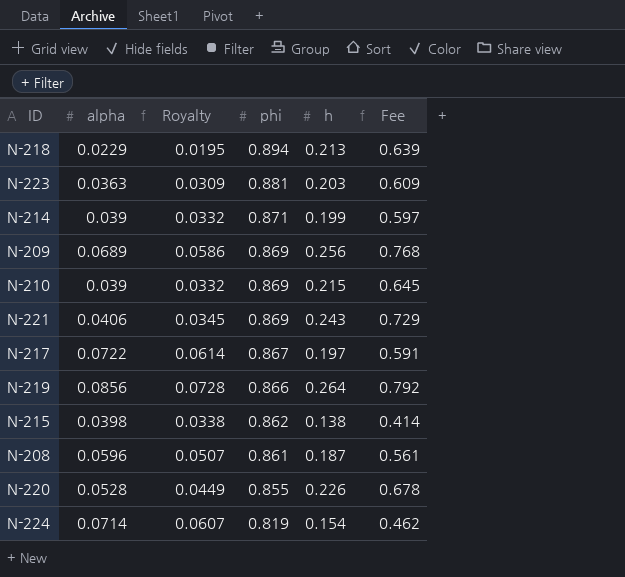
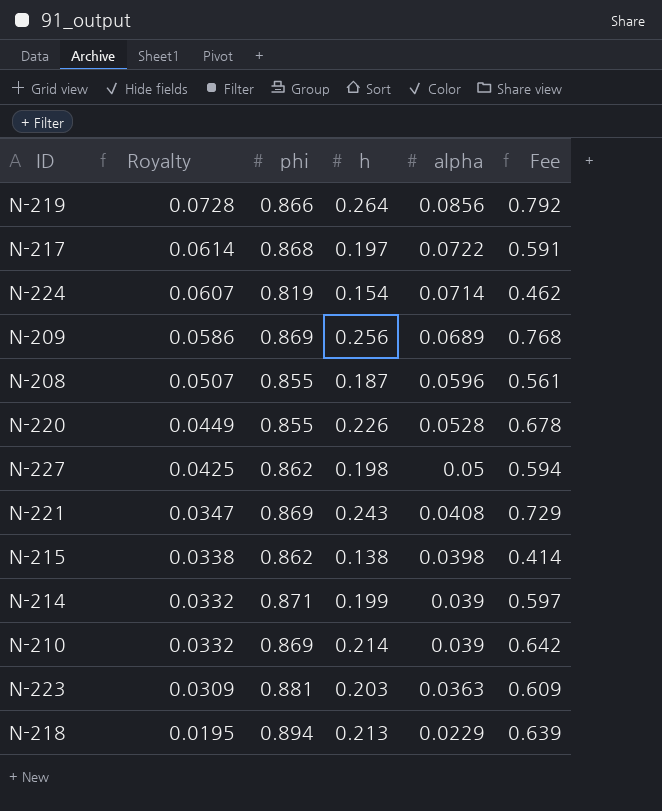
row order: phi descending -> Royalty descending
column alpha | position: 2 -> 5
N-217 | phi: 0.867 -> 0.868
N-208 | phi: 0.861 -> 0.855
row N-227: none -> 0.0425 | 0.862 | 0.198 | 0.05 | 0.594
N-221 | Royalty: 0.0345 -> 0.0347
N-221 | alpha: 0.0406 -> 0.0408
N-210 | h: 0.215 -> 0.214
N-210 | Fee: 0.645 -> 0.642

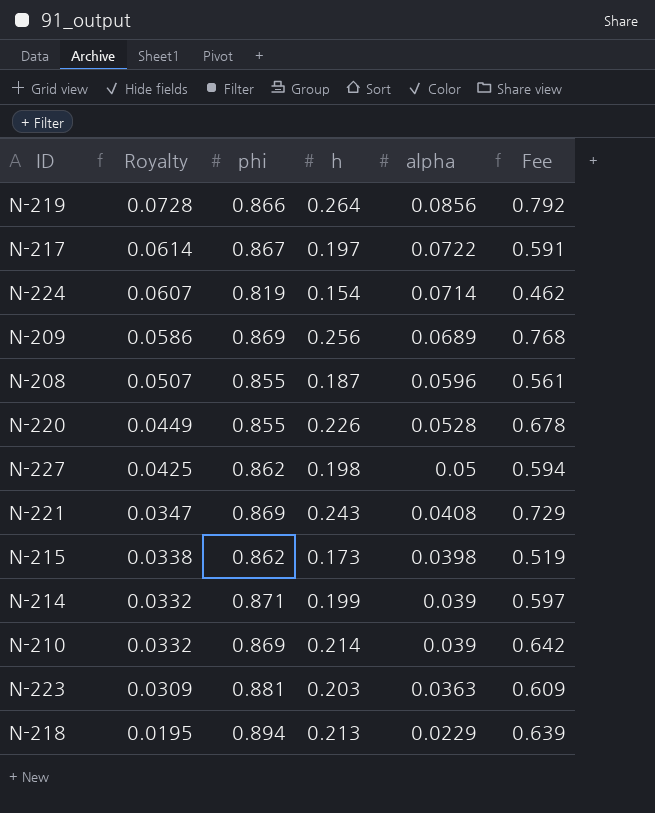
N-217 | phi: 0.868 -> 0.867
N-215 | h: 0.138 -> 0.173
N-215 | Fee: 0.414 -> 0.519

